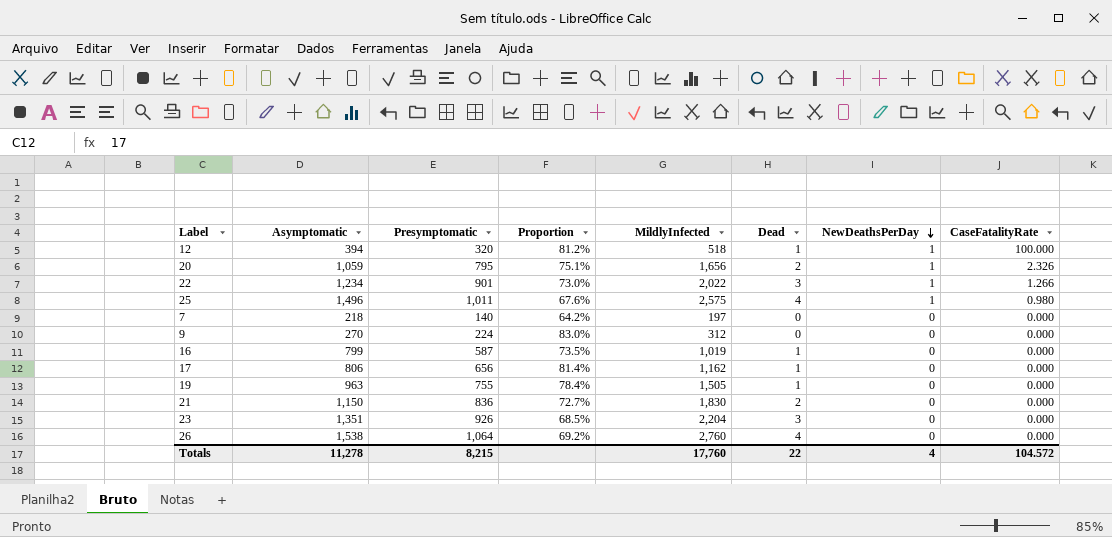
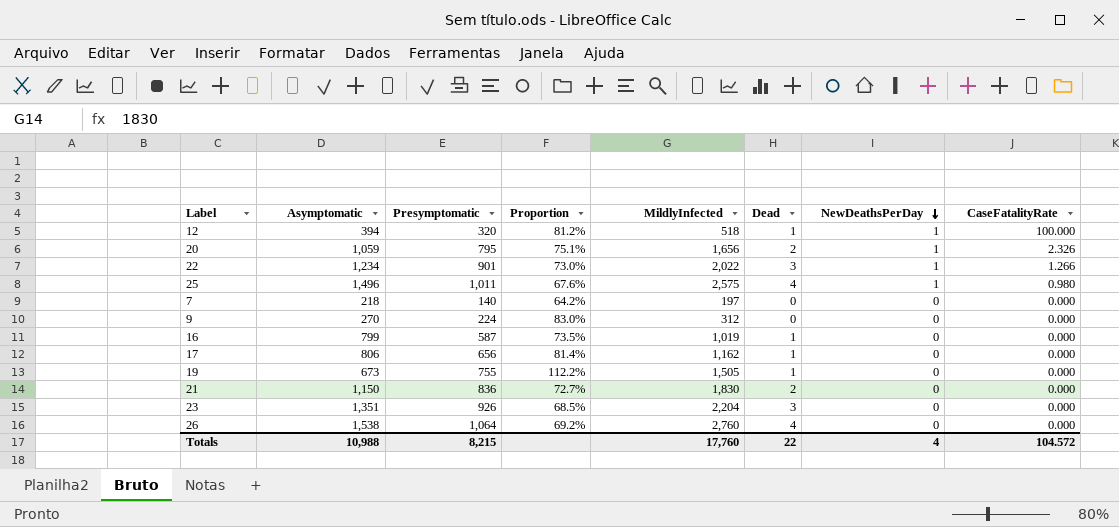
19 | Asymptomatic: 963 -> 673
19 | Proportion: 78.4% -> 112.2%
Totals | Asymptomatic: 11,278 -> 10,988

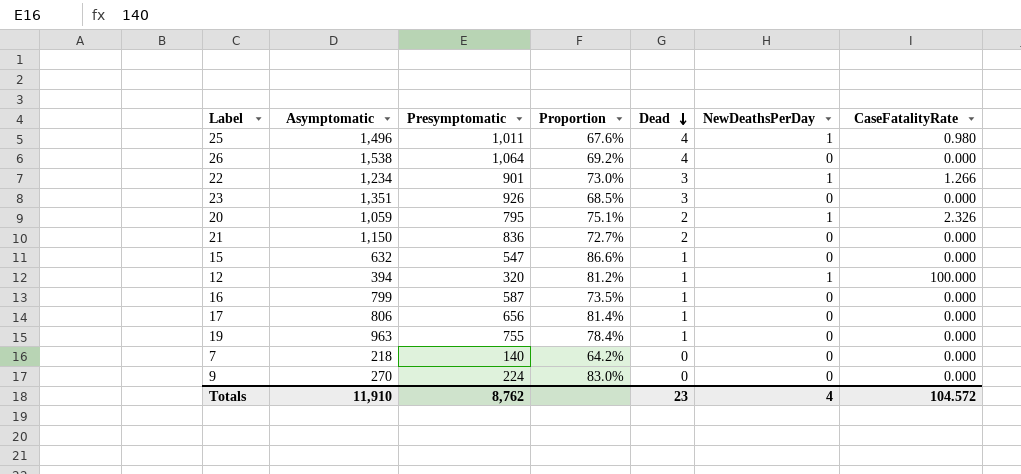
row order: NewDeathsPerDay descending -> Dead descending
column MildlyInfected | position: 5 -> none
row 15: none -> 632 | 547 | 86.6% | 1 | 0 | 0.000
19 | Asymptomatic: 673 -> 963
19 | Proportion: 112.2% -> 78.4%
Totals | Asymptomatic: 10,988 -> 11,910
Totals | Presymptomatic: 8,215 -> 8,762
Totals | Dead: 22 -> 23

